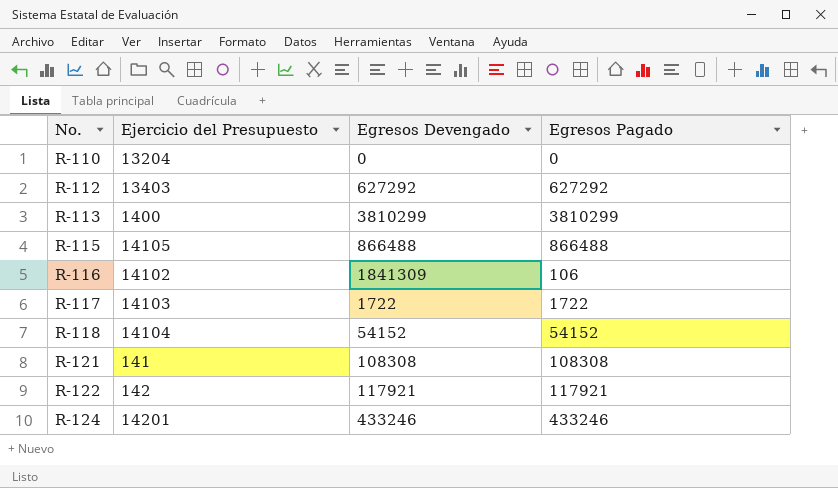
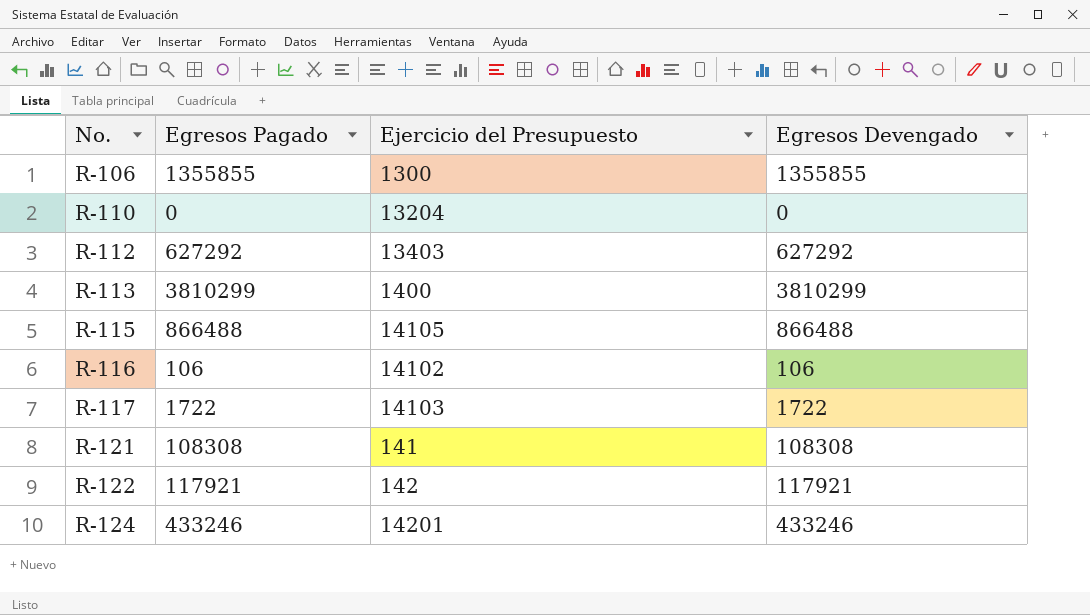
column Egresos Pagado | position: 4 -> 2
row R-118: 14104 | 54152 | 54152 -> none
row R-106: none -> 1355855 | 1300 | 1355855
R-116 | Egresos Devengado: 1841309 -> 106

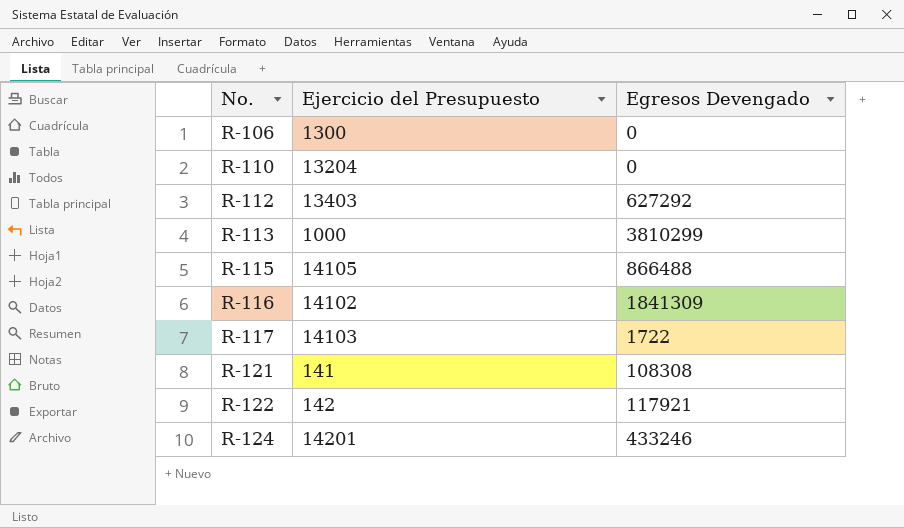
column Egresos Pagado | position: 2 -> none
R-106 | Egresos Devengado: 1355855 -> 0
R-113 | Ejercicio del Presupuesto: 1400 -> 1000
R-116 | Egresos Devengado: 106 -> 1841309

